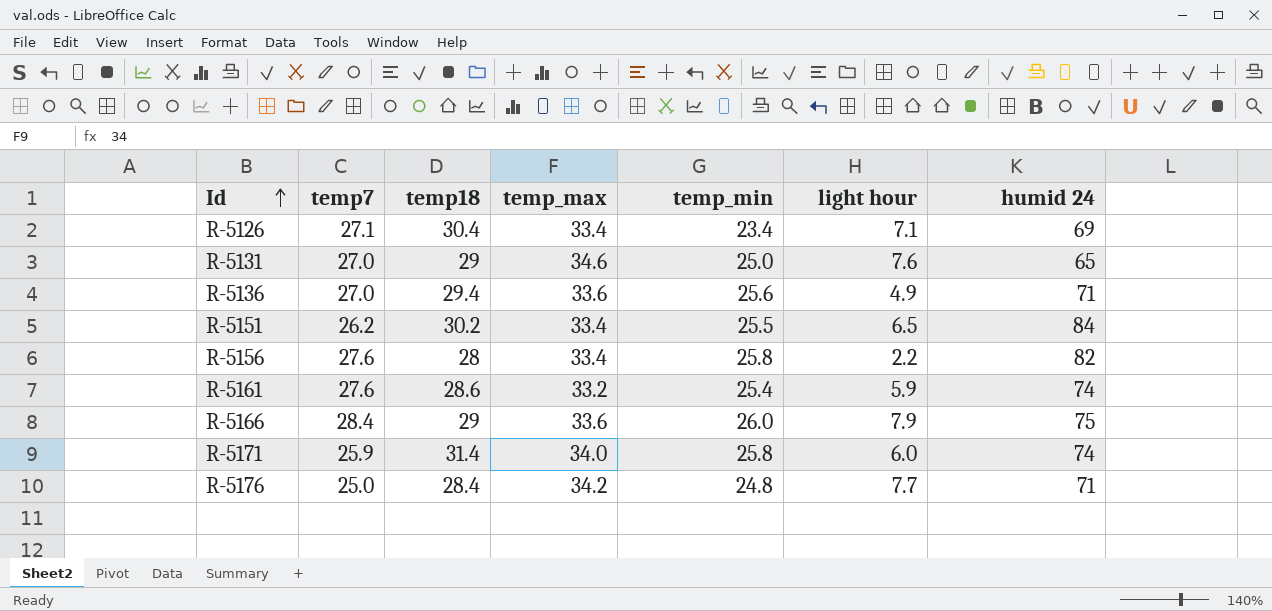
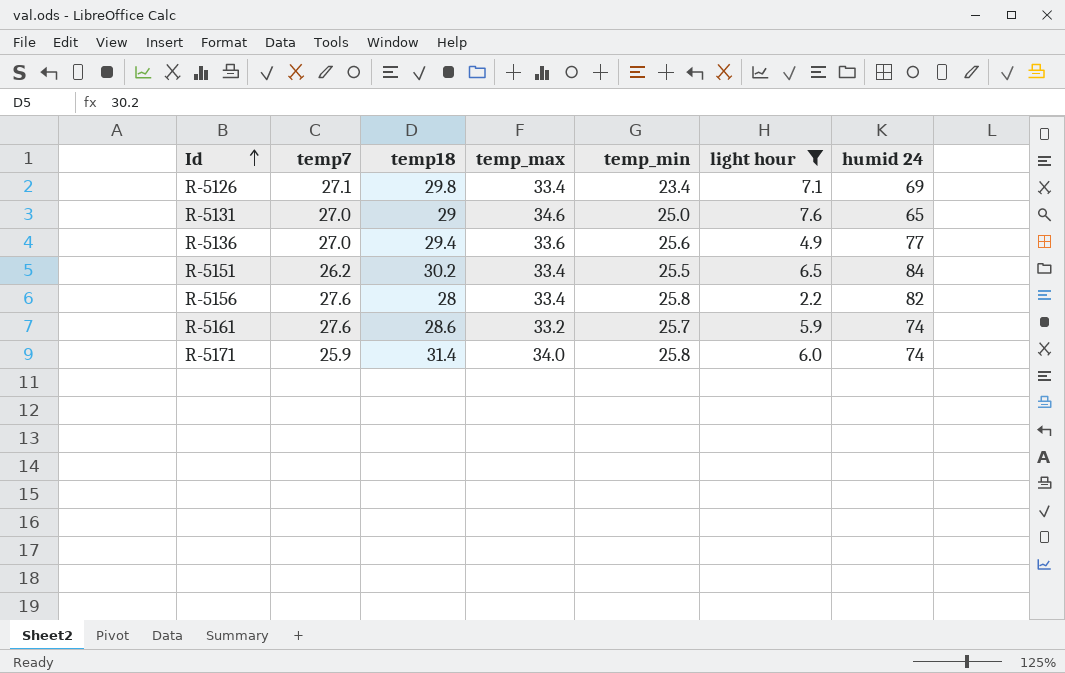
filter: none -> light hour <= 7.6
R-5126 | temp18: 30.4 -> 29.8
R-5136 | humid 24: 71 -> 77
R-5161 | temp_min: 25.4 -> 25.7

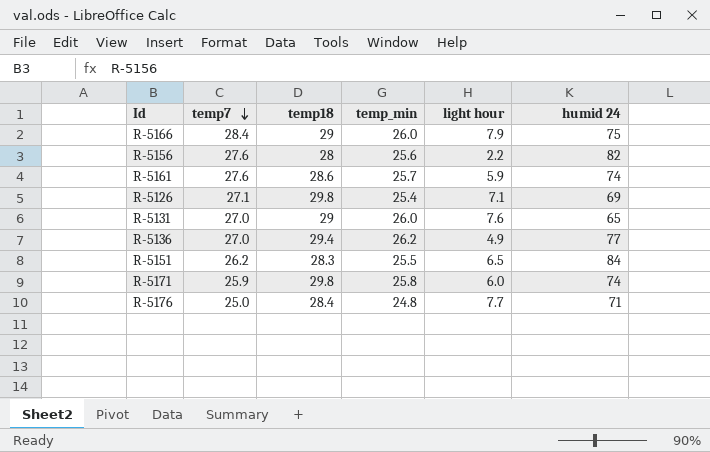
filter: light hour <= 7.6 -> none
row order: Id ascending -> temp7 descending
column temp_max | position: 4 -> none
R-5156 | temp_min: 25.8 -> 25.6
R-5126 | temp_min: 23.4 -> 25.4
R-5131 | temp_min: 25.0 -> 26.0
R-5136 | temp_min: 25.6 -> 26.2
R-5151 | temp18: 30.2 -> 28.3
R-5171 | temp18: 31.4 -> 29.8

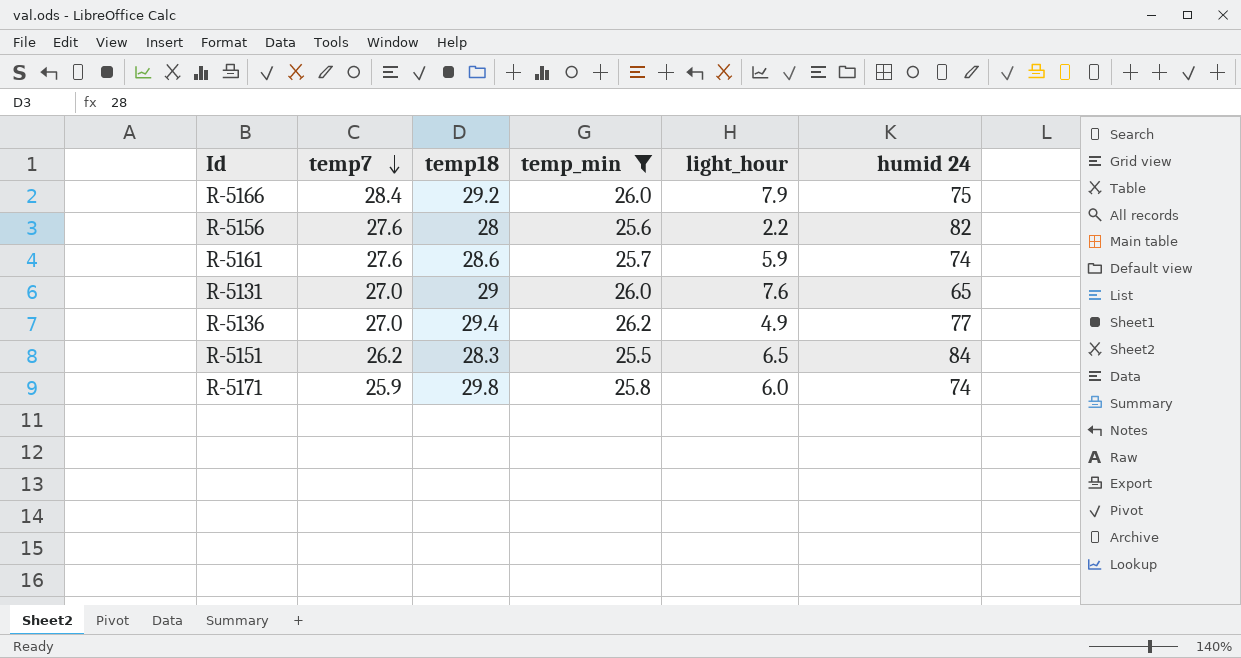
filter: none -> temp_min >= 25.5
column name: light hour -> light_hour
R-5166 | temp18: 29 -> 29.2

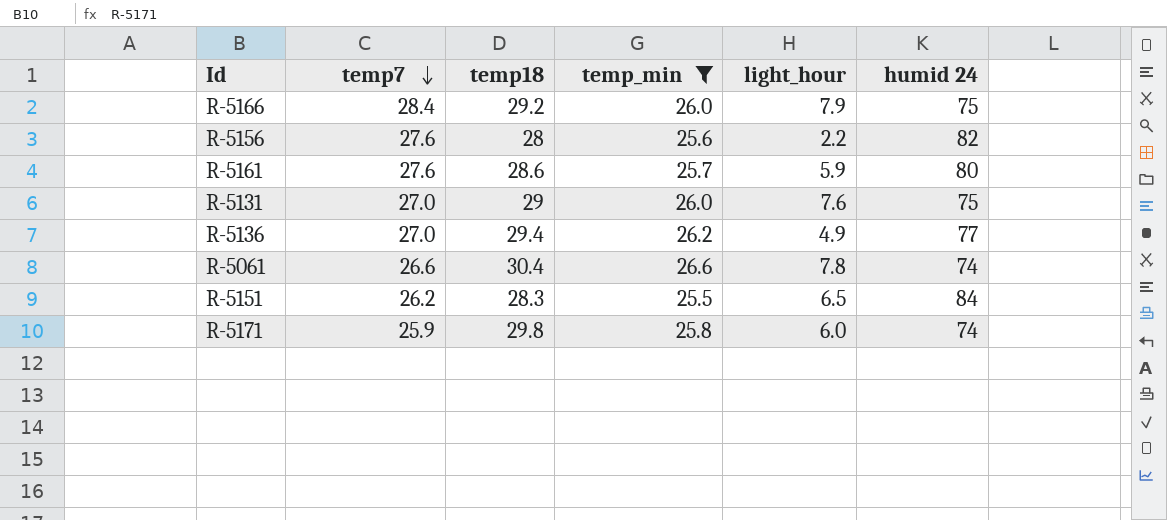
R-5161 | humid 24: 74 -> 80
R-5131 | humid 24: 65 -> 75
row R-5061: none -> 26.6 | 30.4 | 26.6 | 7.8 | 74

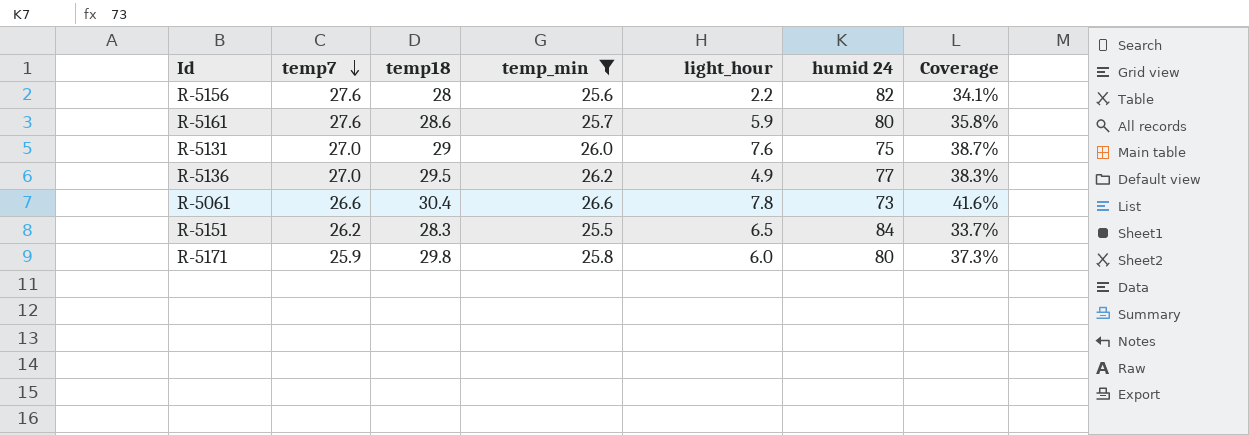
column Coverage | formula: none -> [temp18] / [humid 24]
row R-5166: 28.4 | 29.2 | 26.0 | 7.9 | 75 -> none
R-5136 | temp18: 29.4 -> 29.5
R-5061 | humid 24: 74 -> 73
R-5171 | humid 24: 74 -> 80

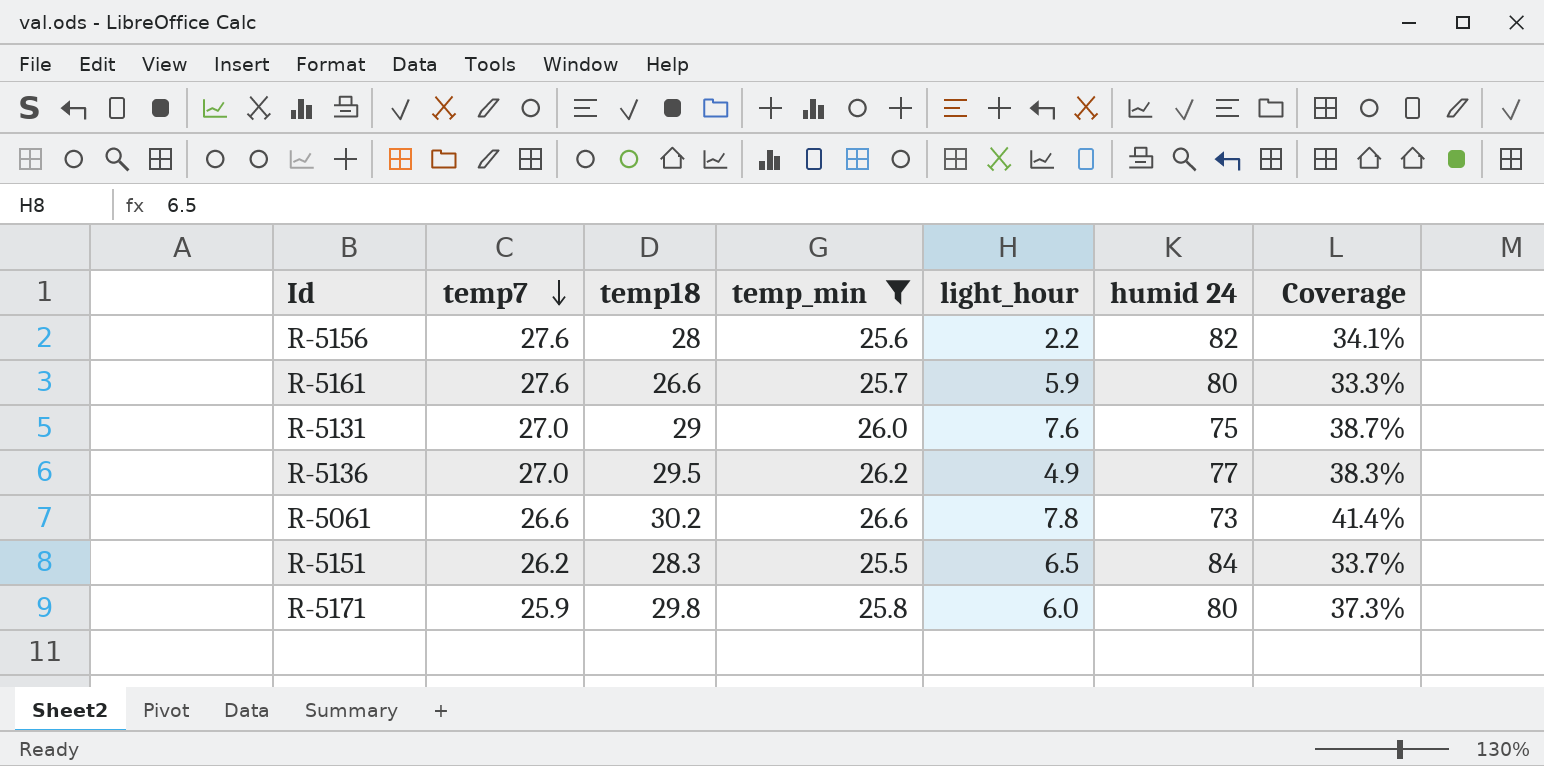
R-5161 | temp18: 28.6 -> 26.6
R-5161 | Coverage: 35.8% -> 33.3%
R-5061 | temp18: 30.4 -> 30.2
R-5061 | Coverage: 41.6% -> 41.4%

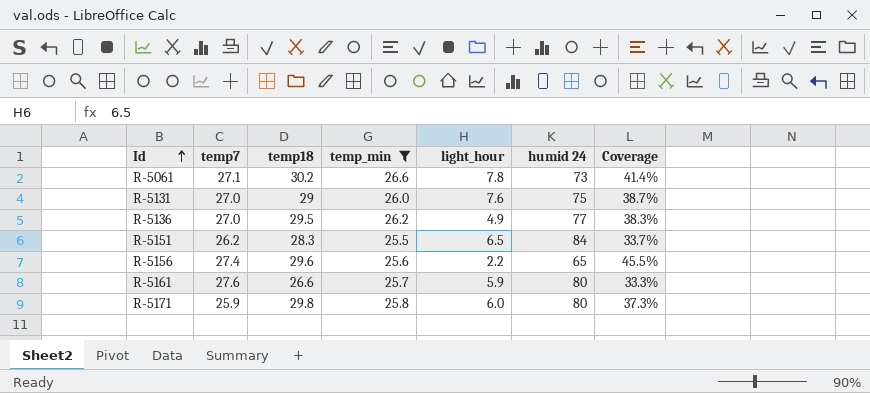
row order: temp7 descending -> Id ascending
R-5061 | temp7: 26.6 -> 27.1
R-5156 | temp7: 27.6 -> 27.4
R-5156 | temp18: 28 -> 29.6
R-5156 | humid 24: 82 -> 65
R-5156 | Coverage: 34.1% -> 45.5%

